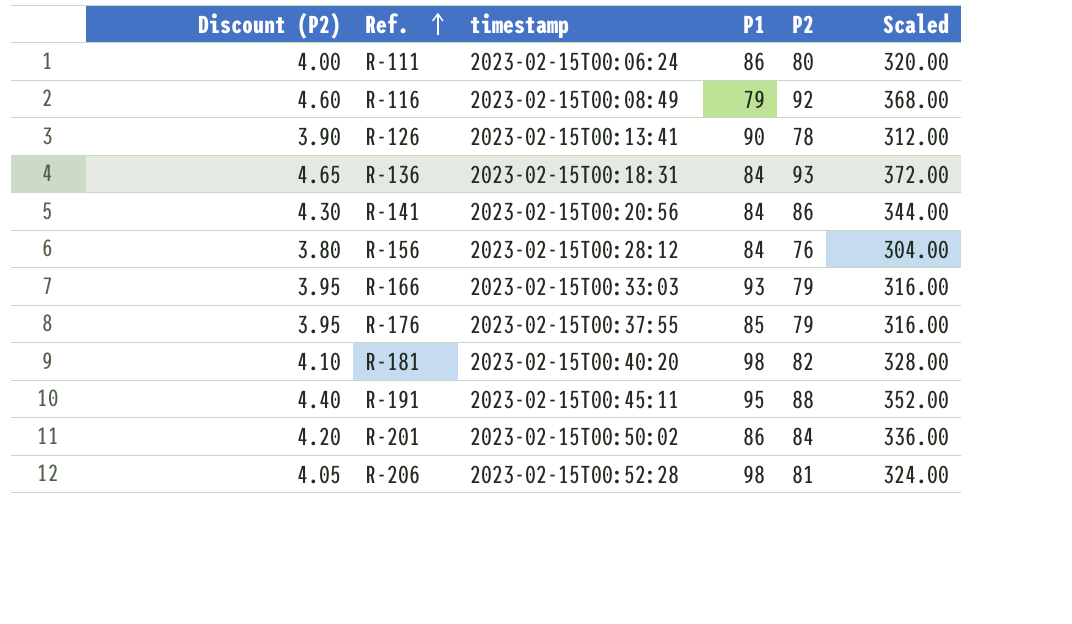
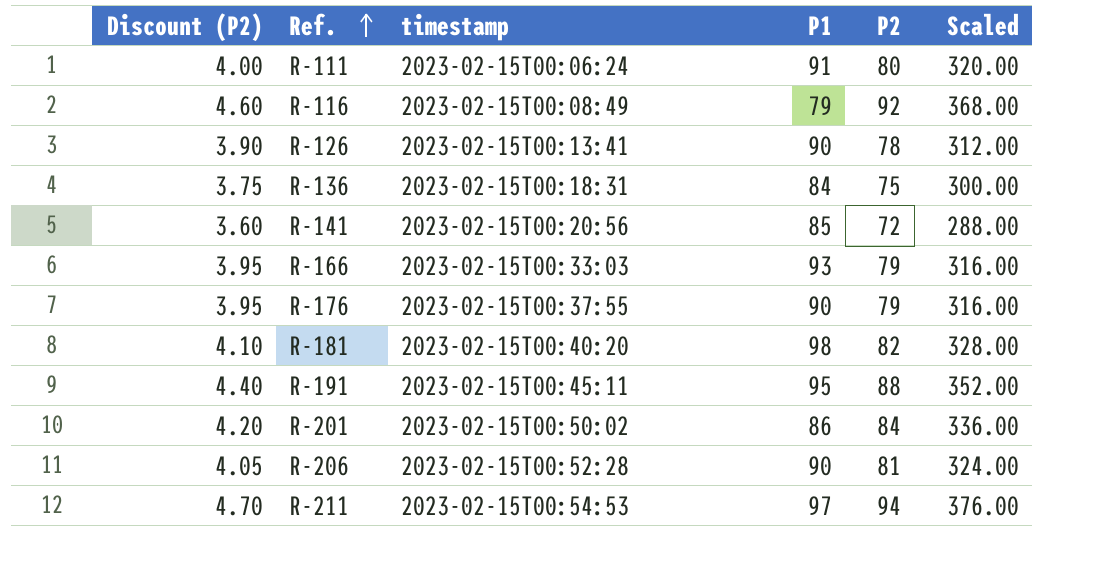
row R-156: 3.80 | 2023-02-15T00:28:12 | 84 | 76 | 304.00 -> none
R-111 | P1: 86 -> 91
R-136 | Discount (P2): 4.65 -> 3.75
R-136 | P2: 93 -> 75
R-136 | Scaled: 372.00 -> 300.00
R-141 | Discount (P2): 4.30 -> 3.60
R-141 | P1: 84 -> 85
R-141 | P2: 86 -> 72
R-141 | Scaled: 344.00 -> 288.00
R-176 | P1: 85 -> 90
R-206 | P1: 98 -> 90
row R-211: none -> 4.70 | 2023-02-15T00:54:53 | 97 | 94 | 376.00

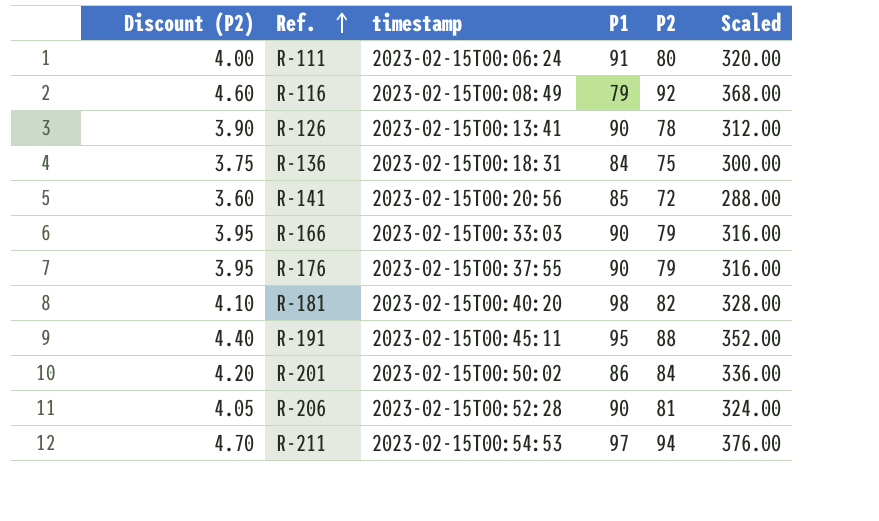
R-166 | P1: 93 -> 90

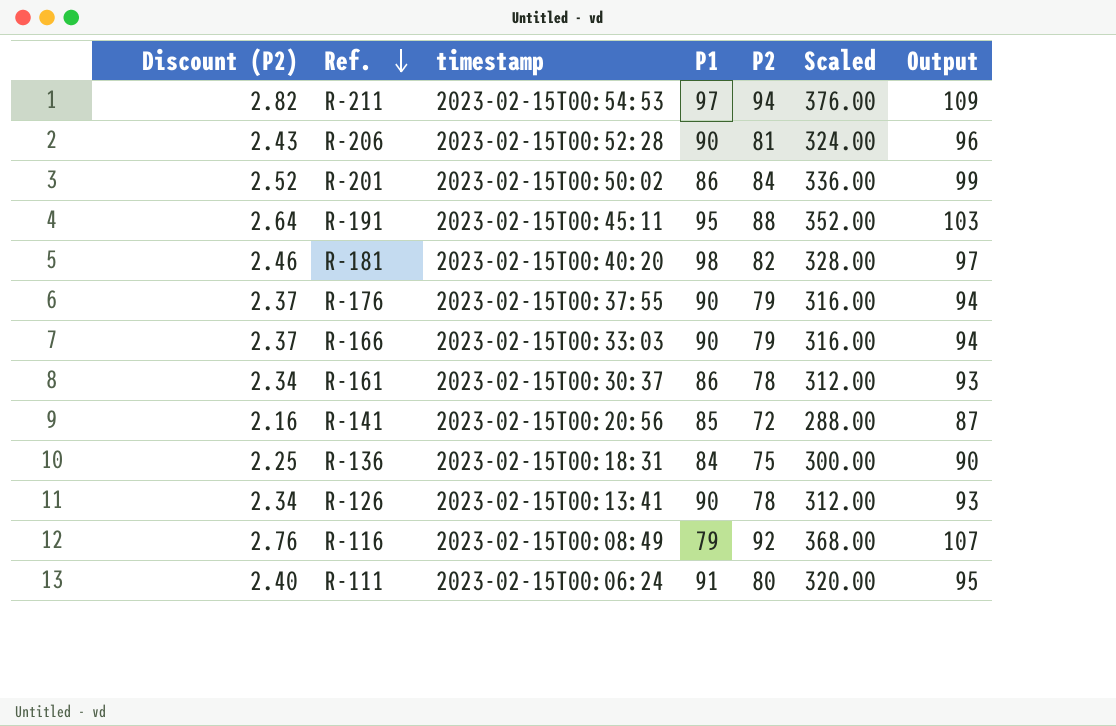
row order: Ref. ascending -> Ref. descending
column Discount (P2) | formula: [P2] * 0.05 -> [P2] * 0.03
column Output | formula: none -> [P2] + 15
row R-161: none -> 2.34 | 2023-02-15T00:30:37 | 86 | 78 | 312.00 | 93

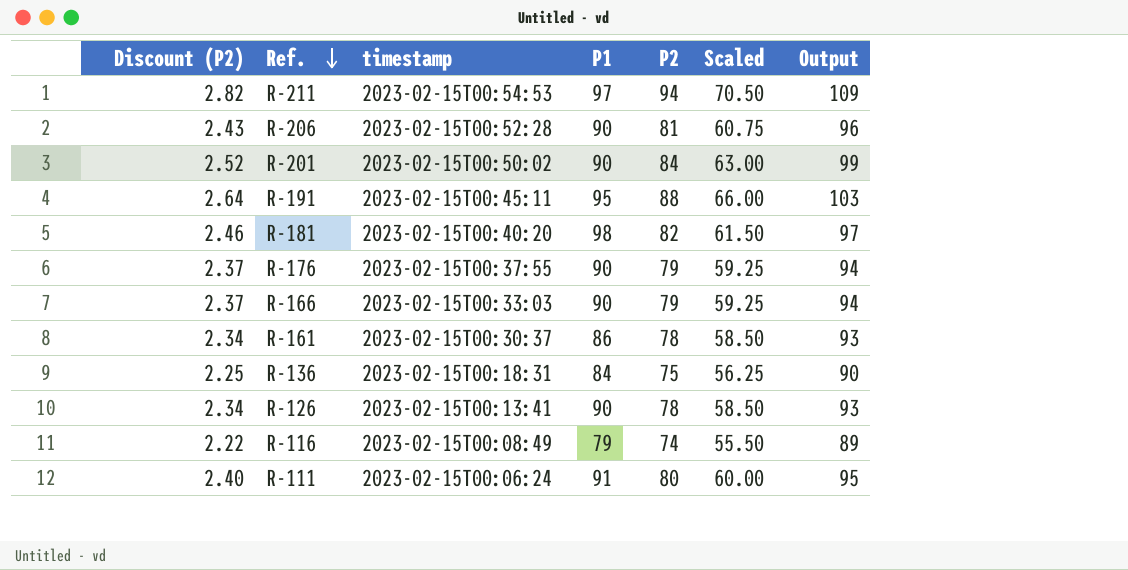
column Scaled | formula: [P2] * 4 -> [P2] * 0.75
row R-141: 2.16 | 2023-02-15T00:20:56 | 85 | 72 | 288.00 | 87 -> none
R-201 | P1: 86 -> 90
R-116 | Discount (P2): 2.76 -> 2.22
R-116 | P2: 92 -> 74
R-116 | Output: 107 -> 89

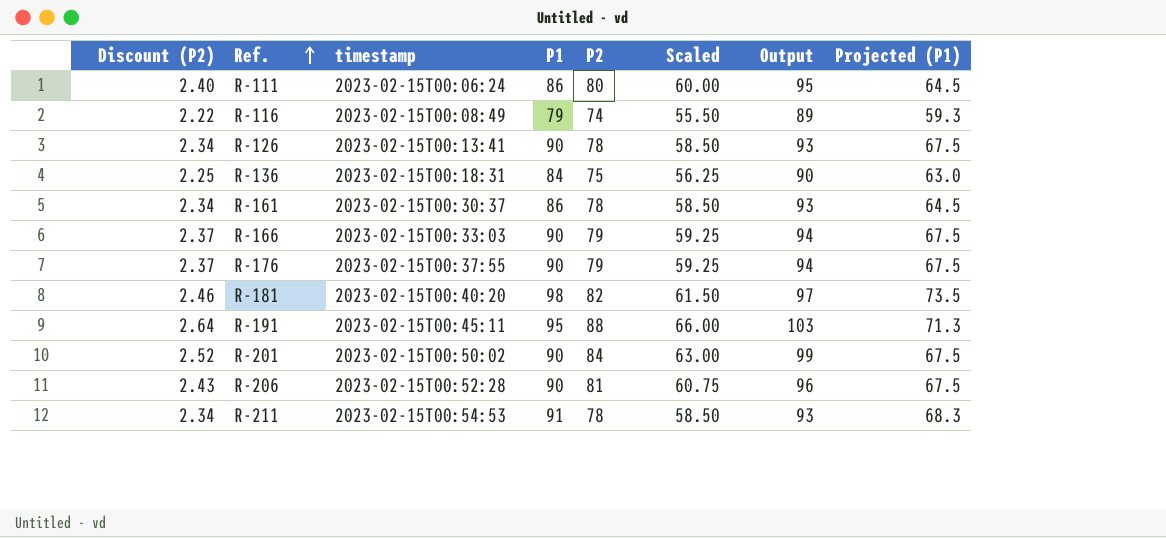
row order: Ref. descending -> Ref. ascending
column Projected (P1) | formula: none -> [P1] * 0.75
R-111 | P1: 91 -> 86
R-211 | Discount (P2): 2.82 -> 2.34
R-211 | P1: 97 -> 91
R-211 | P2: 94 -> 78
R-211 | Scaled: 70.50 -> 58.50
R-211 | Output: 109 -> 93

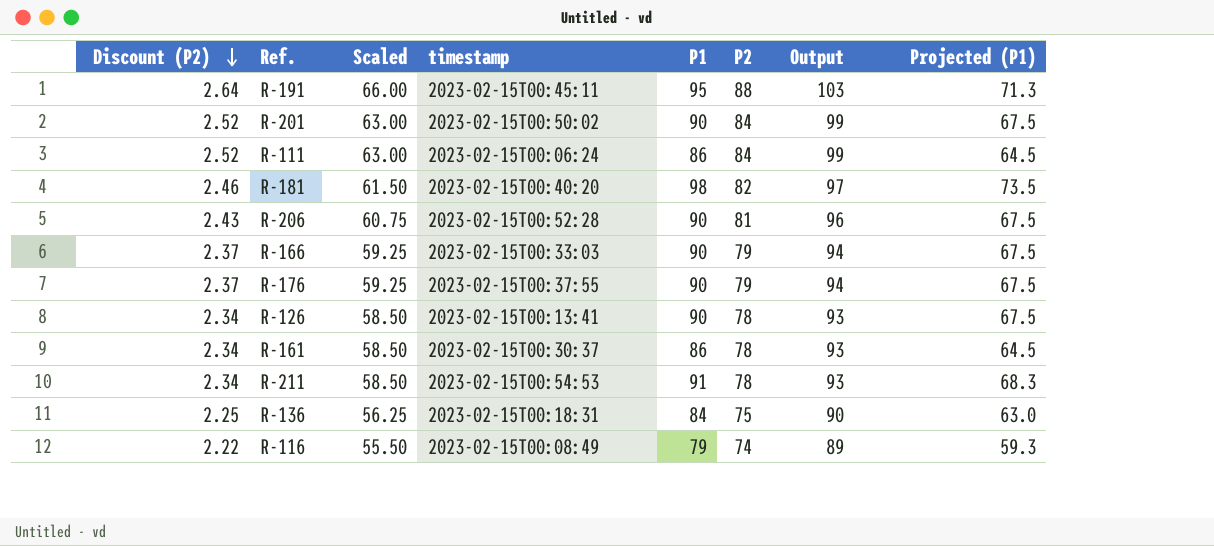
row order: Ref. ascending -> Discount (P2) descending
column Scaled | position: 6 -> 3
R-111 | Discount (P2): 2.40 -> 2.52
R-111 | Scaled: 60.00 -> 63.00
R-111 | P2: 80 -> 84
R-111 | Output: 95 -> 99

